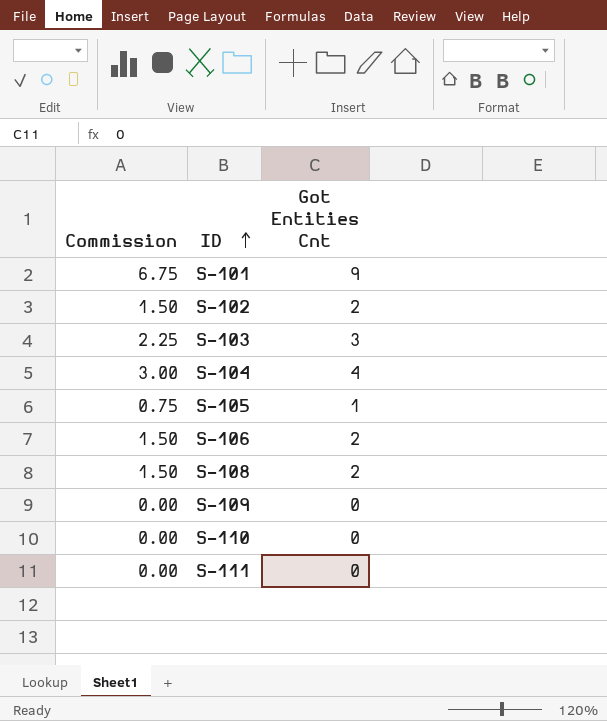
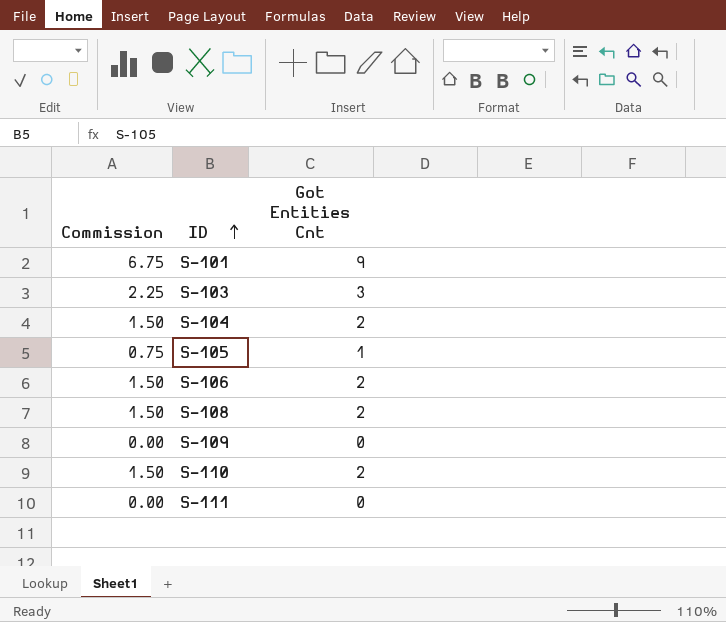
row S-102: 1.50 | 2 -> none
S-104 | Commission: 3.00 -> 1.50
S-104 | Got Entities Cnt: 4 -> 2
S-110 | Commission: 0.00 -> 1.50
S-110 | Got Entities Cnt: 0 -> 2

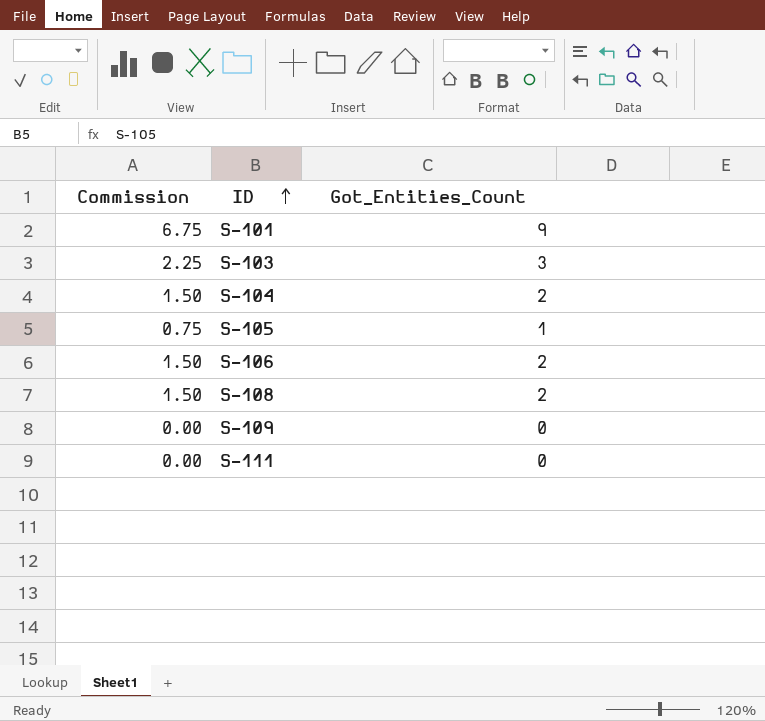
column name: Got Entities Cnt -> Got_Entities_Count
row S-110: 1.50 | 2 -> none

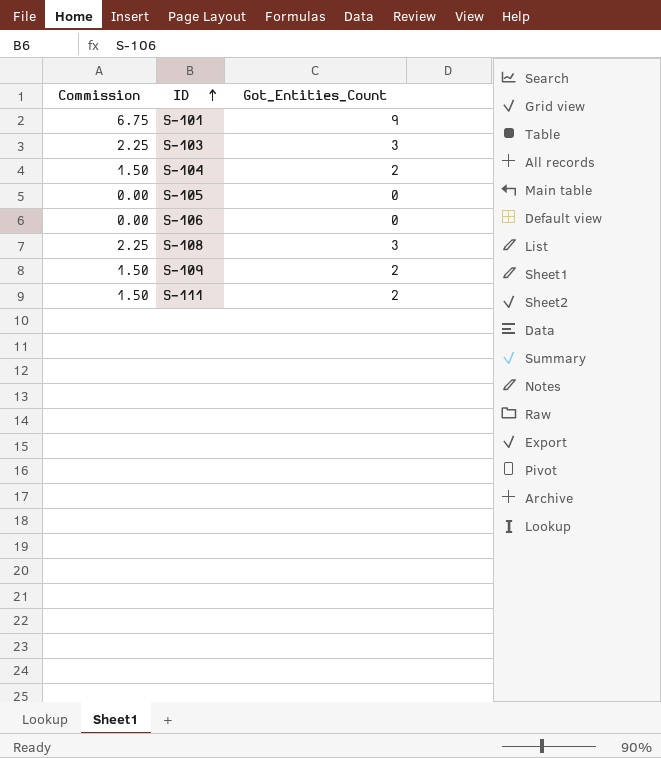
S-105 | Commission: 0.75 -> 0.00
S-105 | Got_Entities_Count: 1 -> 0
S-106 | Commission: 1.50 -> 0.00
S-106 | Got_Entities_Count: 2 -> 0
S-108 | Commission: 1.50 -> 2.25
S-108 | Got_Entities_Count: 2 -> 3
S-109 | Commission: 0.00 -> 1.50
S-109 | Got_Entities_Count: 0 -> 2
S-111 | Commission: 0.00 -> 1.50
S-111 | Got_Entities_Count: 0 -> 2

